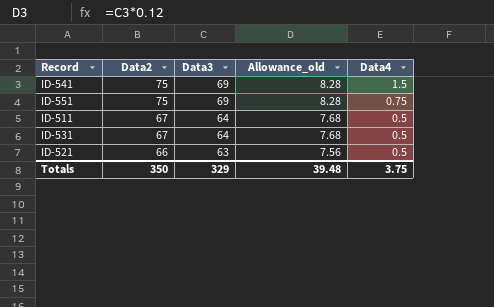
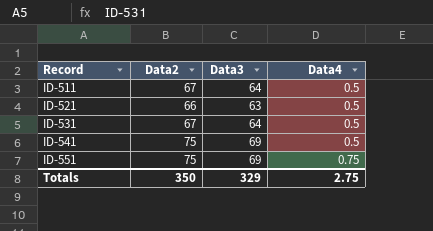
row order: Data2 descending -> Record ascending
column Allowance_old | formula: [Data3] * 0.12 -> none
ID-541 | Data4: 1.5 -> 0.5
Totals | Data4: 3.75 -> 2.75

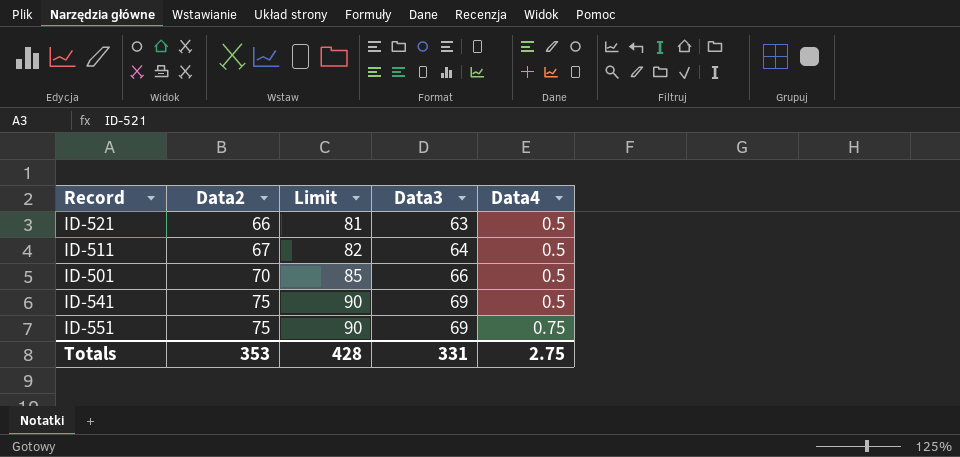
row order: Record ascending -> Data2 ascending
column Limit | formula: none -> [Data2] + 15
row ID-531: 67 | 64 | 0.5 -> none
row ID-501: none -> 70 | 85 | 66 | 0.5
Totals | Data2: 350 -> 353
Totals | Data3: 329 -> 331

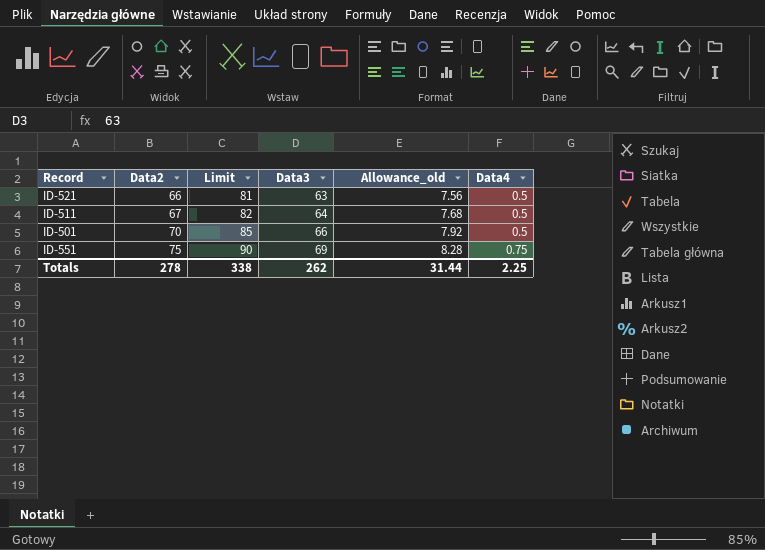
column Allowance_old | formula: none -> [Data3] * 0.12
row ID-541: 75 | 90 | 69 | 0.5 -> none
Totals | Data2: 353 -> 278
Totals | Limit: 428 -> 338
Totals | Data3: 331 -> 262
Totals | Data4: 2.75 -> 2.25

